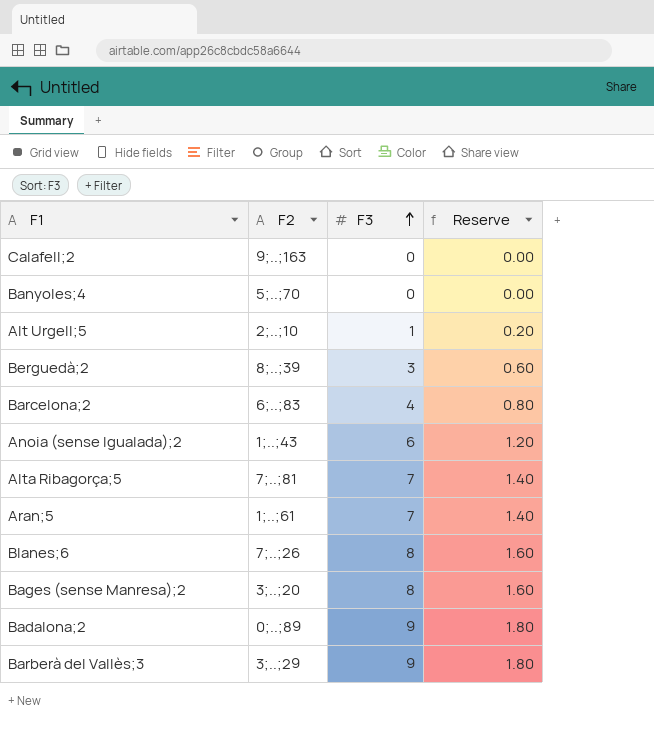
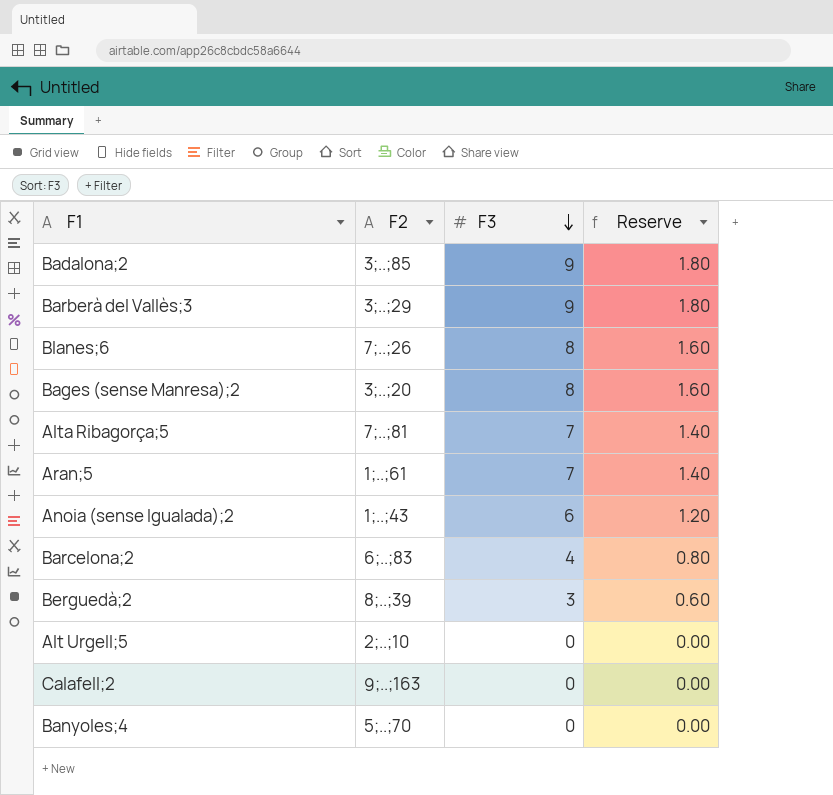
row order: F3 ascending -> F3 descending
Badalona;2 | F2: 0;..;89 -> 3;..;85
Alt Urgell;5 | F3: 1 -> 0
Alt Urgell;5 | Reserve: 0.20 -> 0.00

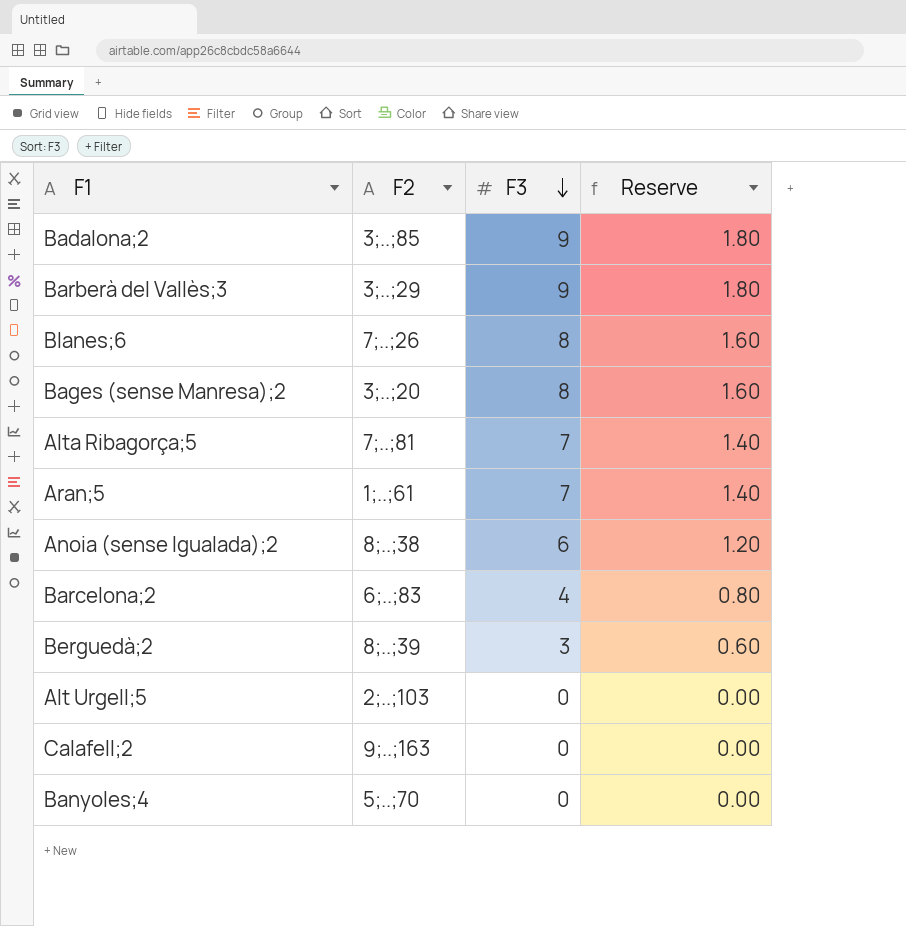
Anoia (sense Igualada);2 | F2: 1;..;43 -> 8;..;38
Alt Urgell;5 | F2: 2;..;10 -> 2;..;103

